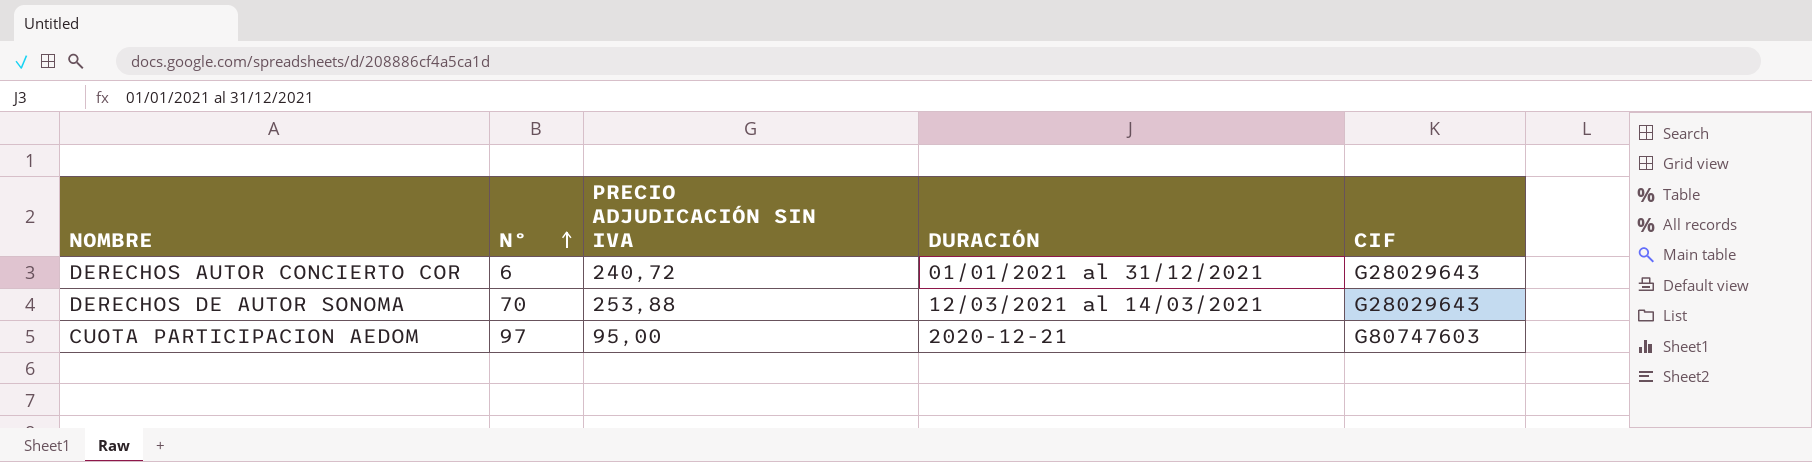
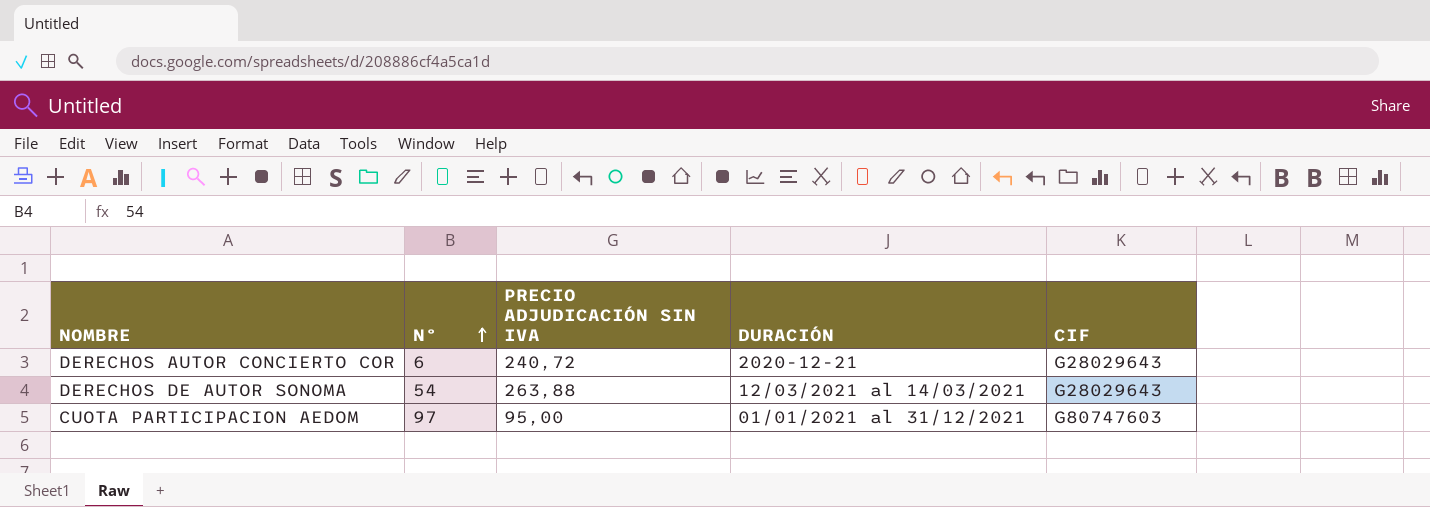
DERECHOS AUTOR CONCIERTO COR | DURACIÓN: 01/01/2021 al 31/12/2021 -> 2020-12-21
DERECHOS DE AUTOR SONOMA | Nº: 70 -> 54
DERECHOS DE AUTOR SONOMA | PRECIO ADJUDICACIÓN SIN IVA: 253,88 -> 263,88
CUOTA PARTICIPACION AEDOM | DURACIÓN: 2020-12-21 -> 01/01/2021 al 31/12/2021

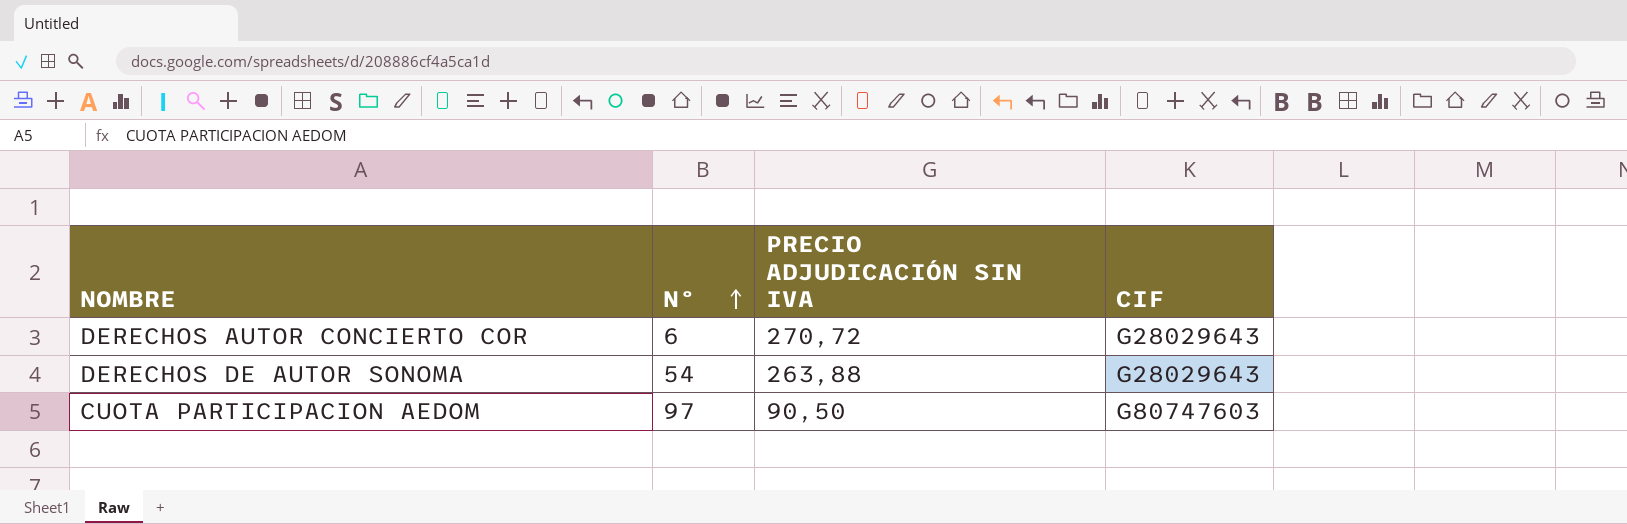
column DURACIÓN | position: 4 -> none
DERECHOS AUTOR CONCIERTO COR | PRECIO ADJUDICACIÓN SIN IVA: 240,72 -> 270,72
CUOTA PARTICIPACION AEDOM | PRECIO ADJUDICACIÓN SIN IVA: 95,00 -> 90,50

